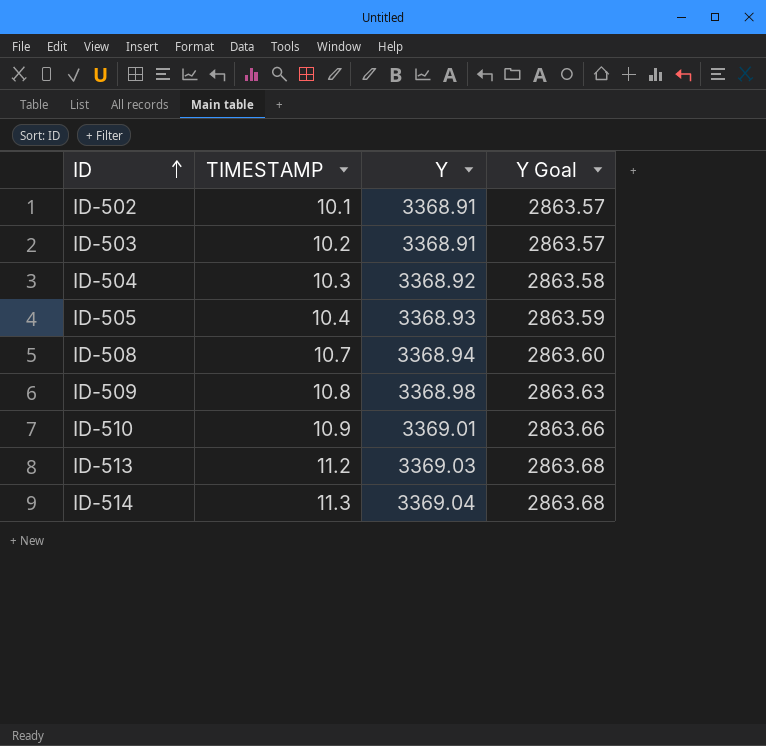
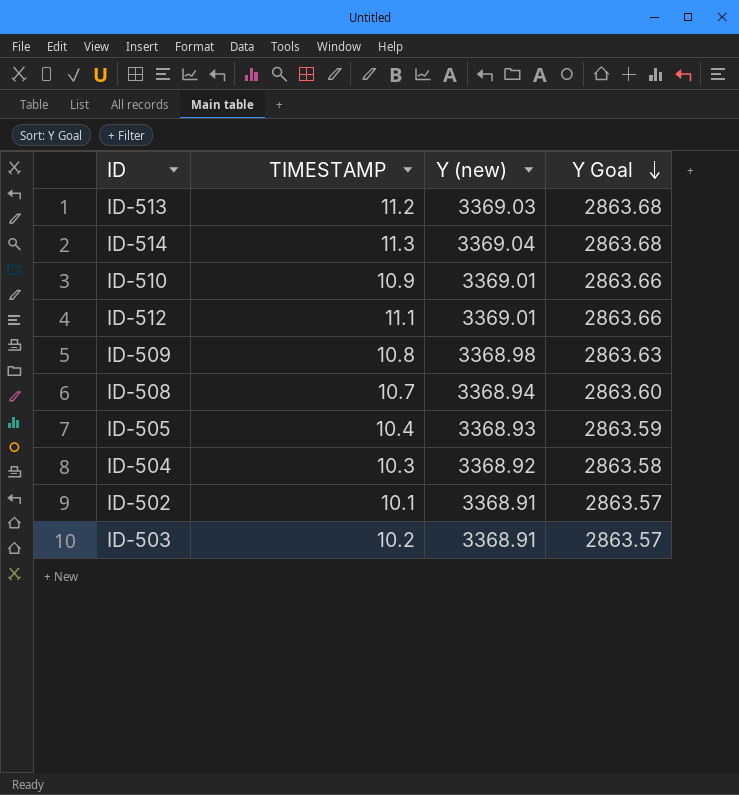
row order: ID ascending -> Y Goal descending
column name: Y -> Y (new)
row ID-512: none -> 11.1 | 3369.01 | 2863.66

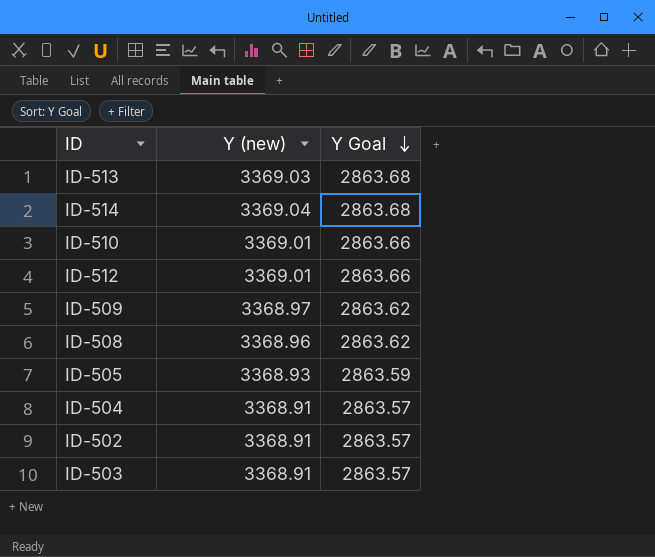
column TIMESTAMP | position: 2 -> none
ID-509 | Y (new): 3368.98 -> 3368.97
ID-509 | Y Goal: 2863.63 -> 2863.62
ID-508 | Y (new): 3368.94 -> 3368.96
ID-508 | Y Goal: 2863.60 -> 2863.62
ID-504 | Y (new): 3368.92 -> 3368.91
ID-504 | Y Goal: 2863.58 -> 2863.57

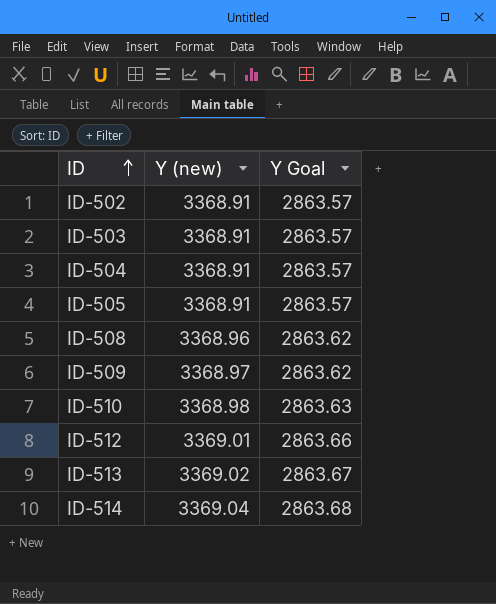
row order: Y Goal descending -> ID ascending
ID-505 | Y (new): 3368.93 -> 3368.91
ID-505 | Y Goal: 2863.59 -> 2863.57
ID-510 | Y (new): 3369.01 -> 3368.98
ID-510 | Y Goal: 2863.66 -> 2863.63
ID-513 | Y (new): 3369.03 -> 3369.02
ID-513 | Y Goal: 2863.68 -> 2863.67

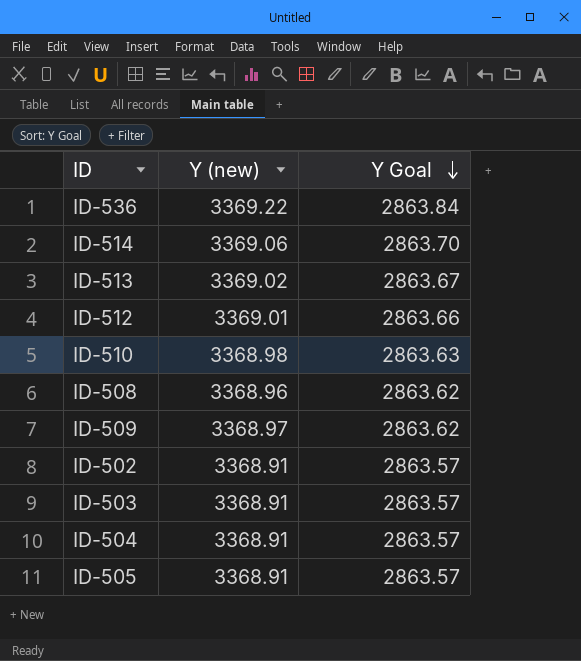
row order: ID ascending -> Y Goal descending
row ID-536: none -> 3369.22 | 2863.84
ID-514 | Y (new): 3369.04 -> 3369.06
ID-514 | Y Goal: 2863.68 -> 2863.70

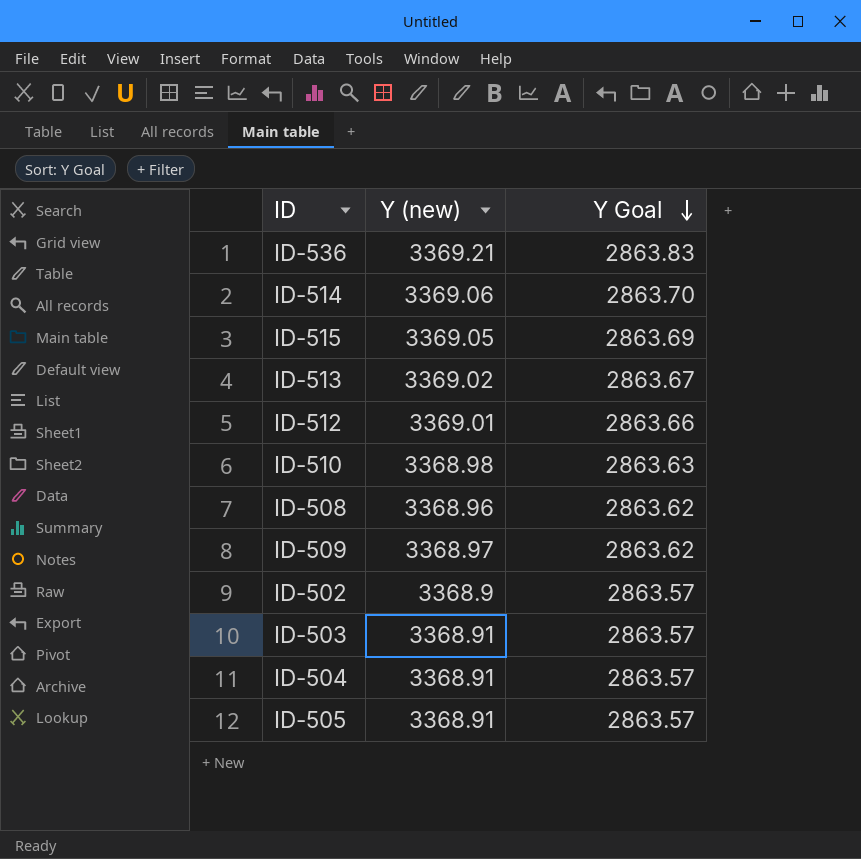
ID-536 | Y (new): 3369.22 -> 3369.21
ID-536 | Y Goal: 2863.84 -> 2863.83
row ID-515: none -> 3369.05 | 2863.69
ID-502 | Y (new): 3368.91 -> 3368.9

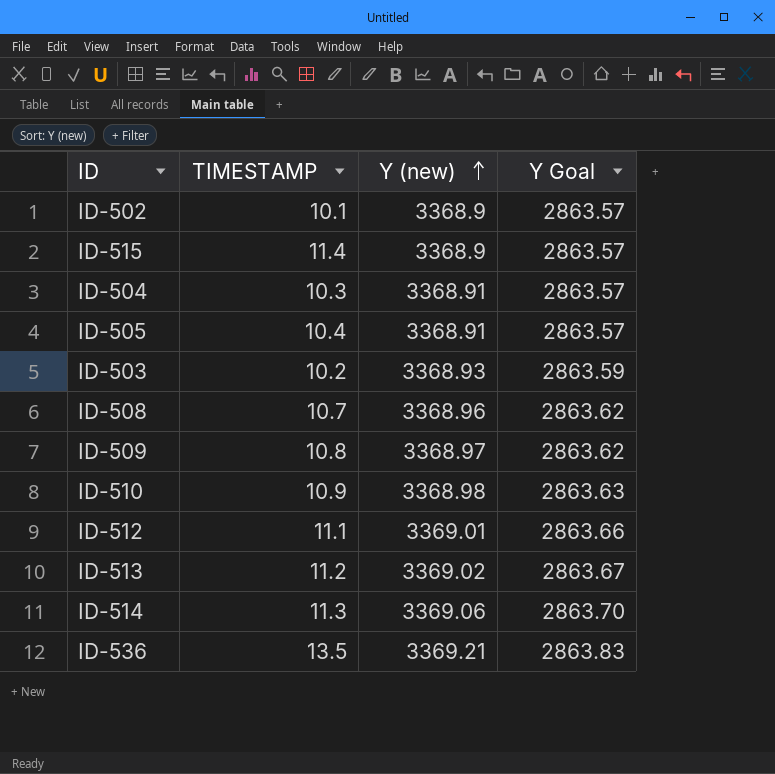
row order: Y Goal descending -> Y (new) ascending
column TIMESTAMP | position: none -> 2
ID-515 | Y (new): 3369.05 -> 3368.9
ID-515 | Y Goal: 2863.69 -> 2863.57
ID-503 | Y (new): 3368.91 -> 3368.93
ID-503 | Y Goal: 2863.57 -> 2863.59

